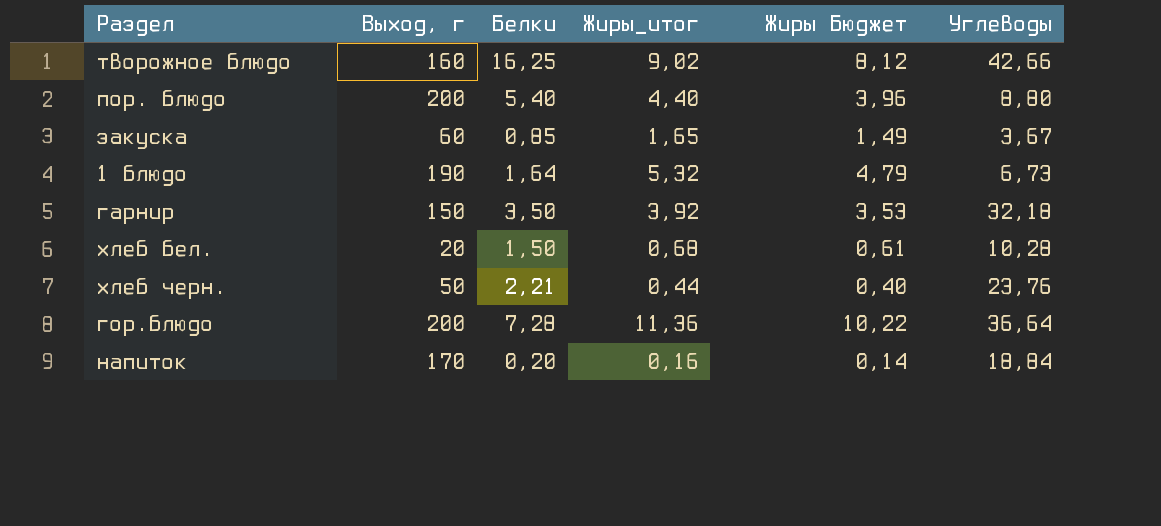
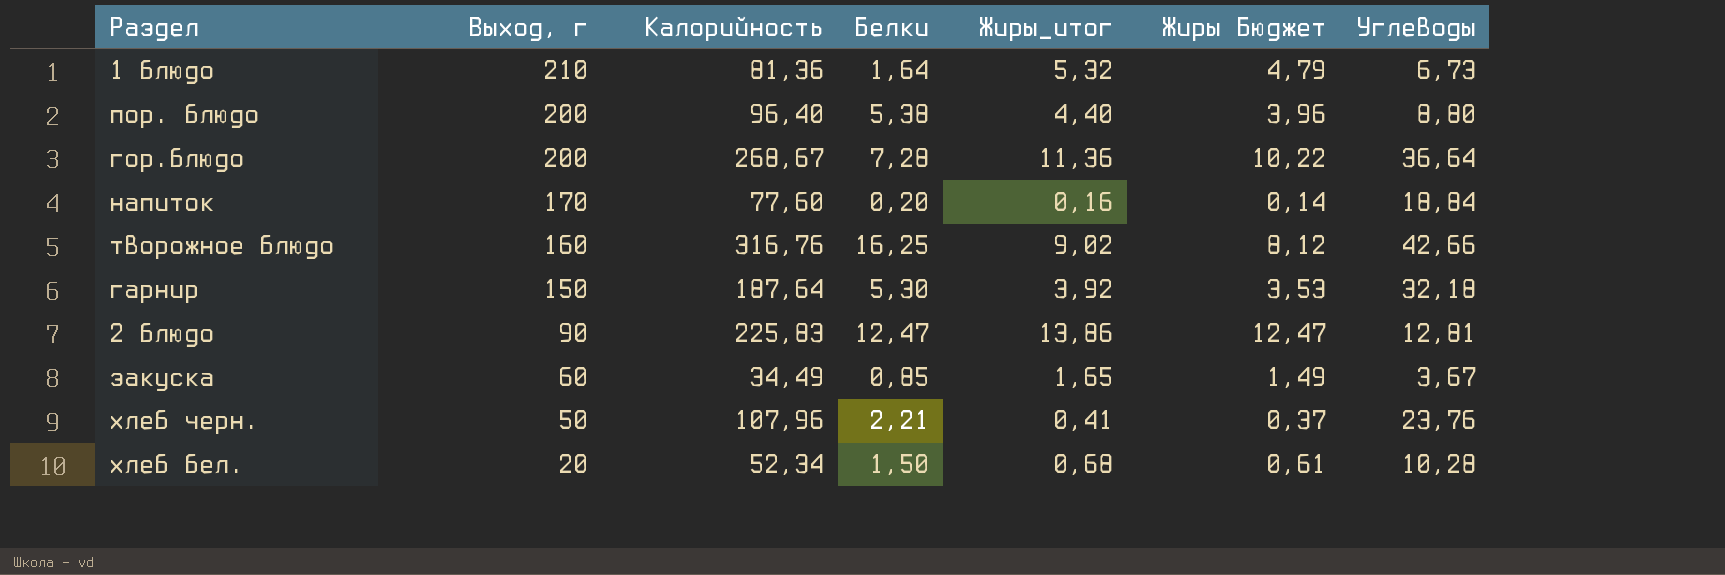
row order: none -> Выход, г descending
column Калорийность | position: none -> 3
1 блюдо | Выход, г: 190 -> 210
пор. блюдо | Белки: 5,40 -> 5,38
гарнир | Белки: 3,50 -> 5,30
row 2 блюдо: none -> 90 | 225,83 | 12,47 | 13,86 | 12,47 | 12,81
хлеб черн. | Жиры_итог: 0,44 -> 0,41
хлеб черн. | Жиры Бюджет: 0,40 -> 0,37

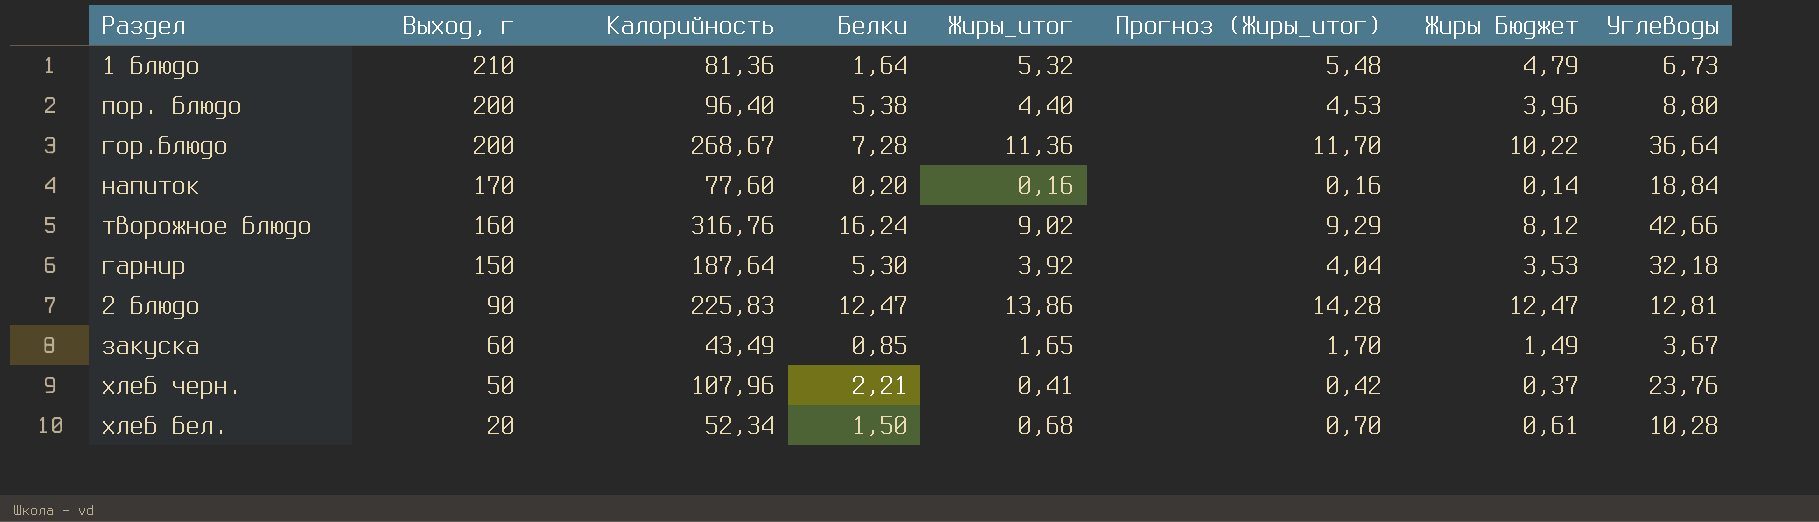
column Прогноз (Жиры_итог) | formula: none -> [Жиры_итог] * 1,03
творожное блюдо | Белки: 16,25 -> 16,24
закуска | Калорийность: 34,49 -> 43,49

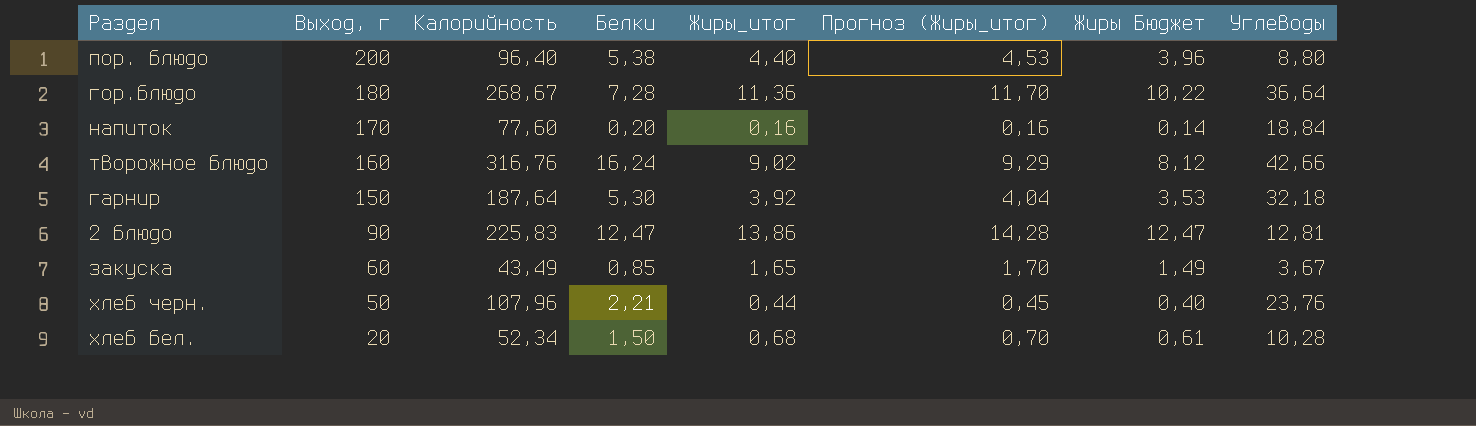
row 1 блюдо: 210 | 81,36 | 1,64 | 5,32 | 5,48 | 4,79 | 6,73 -> none
гор.блюдо | Выход, г: 200 -> 180
хлеб черн. | Жиры_итог: 0,41 -> 0,44
хлеб черн. | Прогноз (Жиры_итог): 0,42 -> 0,45
хлеб черн. | Жиры Бюджет: 0,37 -> 0,40

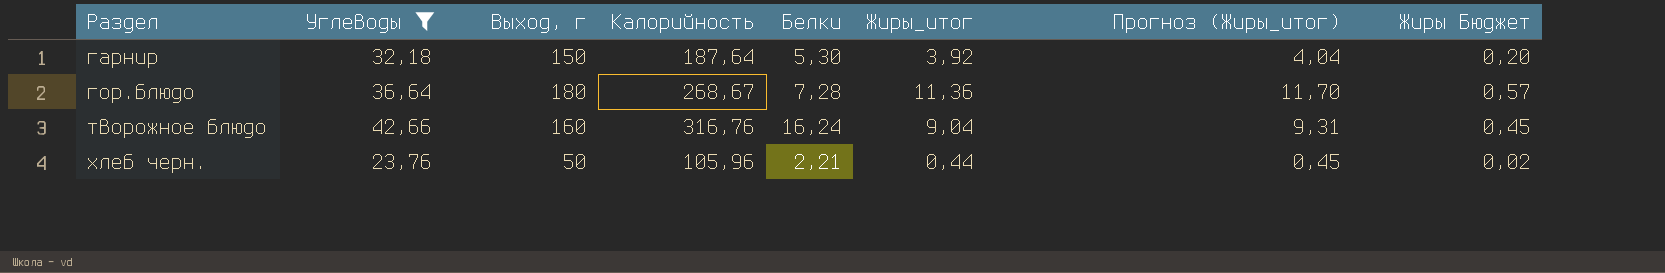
filter: none -> Углеводы >= 23,76
row order: Выход, г descending -> Раздел ascending
column Углеводы | position: 8 -> 2
column Жиры Бюджет | formula: [Жиры_итог] * 0,9 -> [Жиры_итог] * 0,05
творожное блюдо | Жиры_итог: 9,02 -> 9,04
творожное блюдо | Прогноз (Жиры_итог): 9,29 -> 9,31
хлеб черн. | Калорийность: 107,96 -> 105,96

